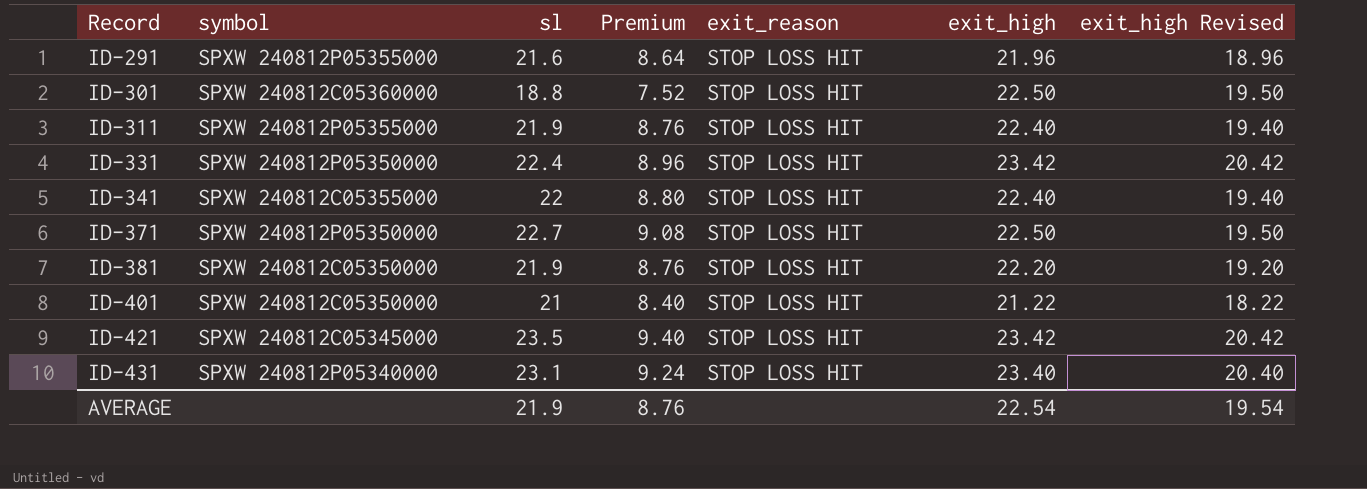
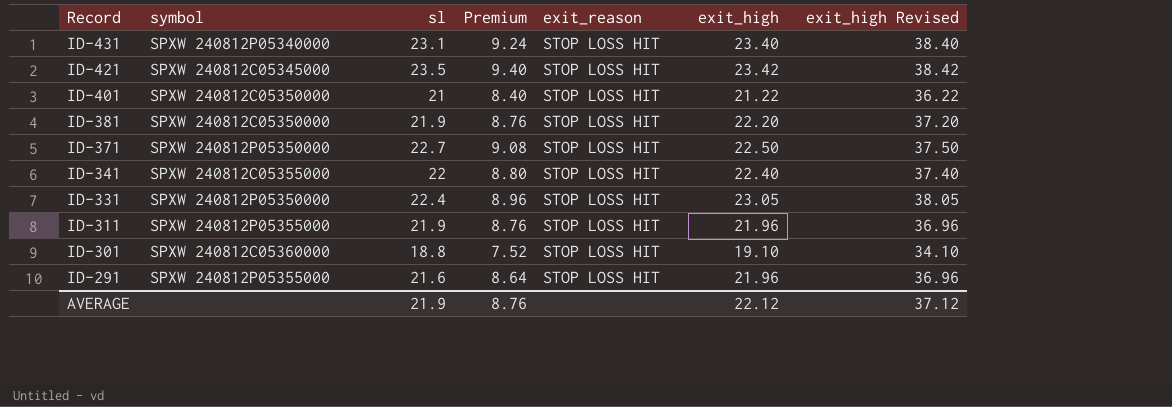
row order: Record ascending -> Record descending
column exit_high Revised | formula: [exit_high] - 3 -> [exit_high] + 15
ID-331 | exit_high: 23.42 -> 23.05
ID-311 | exit_high: 22.40 -> 21.96
ID-301 | exit_high: 22.50 -> 19.10
AVERAGE | exit_high: 22.54 -> 22.12
AVERAGE | exit_high Revised: 19.54 -> 37.12

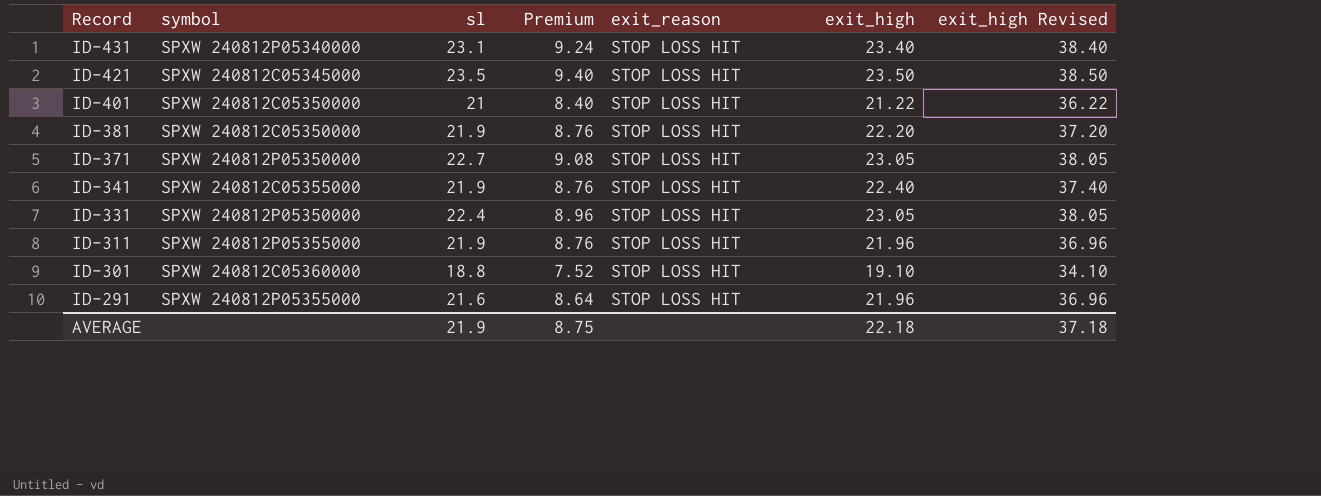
ID-421 | exit_high: 23.42 -> 23.50
ID-421 | exit_high Revised: 38.42 -> 38.50
ID-371 | exit_high: 22.50 -> 23.05
ID-371 | exit_high Revised: 37.50 -> 38.05
ID-341 | sl: 22 -> 21.9
ID-341 | Premium: 8.80 -> 8.76
AVERAGE | Premium: 8.76 -> 8.75
AVERAGE | exit_high: 22.12 -> 22.18
AVERAGE | exit_high Revised: 37.12 -> 37.18

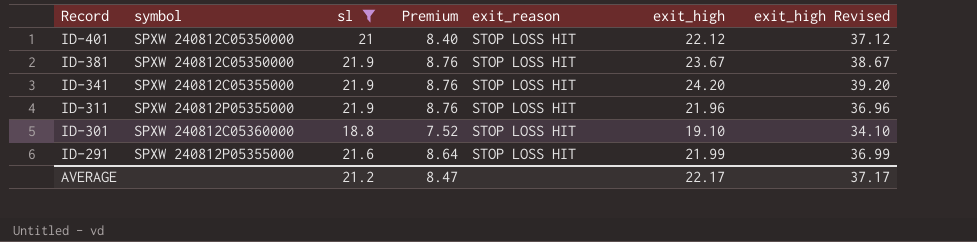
filter: none -> sl <= 21.9
ID-401 | exit_high: 21.22 -> 22.12
ID-401 | exit_high Revised: 36.22 -> 37.12
ID-381 | exit_high: 22.20 -> 23.67
ID-381 | exit_high Revised: 37.20 -> 38.67
ID-341 | exit_high: 22.40 -> 24.20
ID-341 | exit_high Revised: 37.40 -> 39.20
ID-291 | exit_high: 21.96 -> 21.99
ID-291 | exit_high Revised: 36.96 -> 36.99
AVERAGE | sl: 21.9 -> 21.2
AVERAGE | Premium: 8.75 -> 8.47
AVERAGE | exit_high: 22.18 -> 22.17
AVERAGE | exit_high Revised: 37.18 -> 37.17

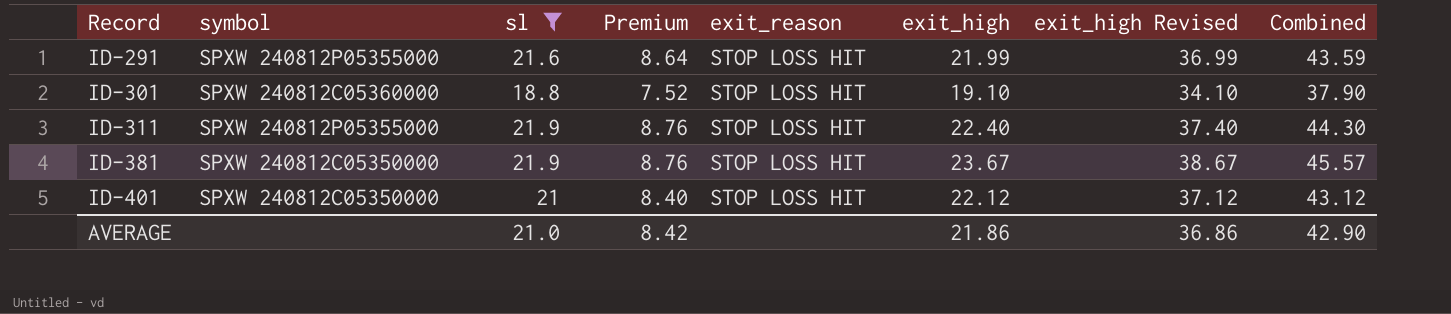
row order: Record descending -> Record ascending
column Combined | formula: none -> [sl] + [exit_high]
row ID-341: SPXW 240812C05355000 | 21.9 | 8.76 | STOP LOSS HIT | 24.20 | 39.20 -> none
ID-311 | exit_high: 21.96 -> 22.40
ID-311 | exit_high Revised: 36.96 -> 37.40
AVERAGE | sl: 21.2 -> 21.0
AVERAGE | Premium: 8.47 -> 8.42
AVERAGE | exit_high: 22.17 -> 21.86
AVERAGE | exit_high Revised: 37.17 -> 36.86

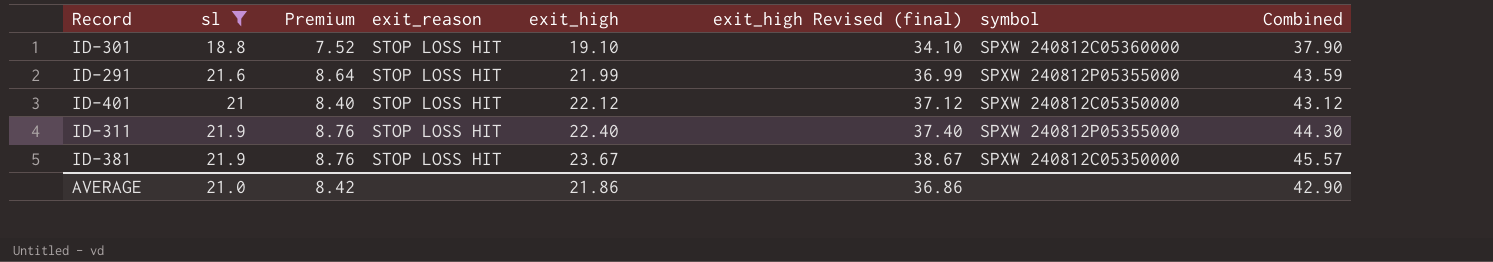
row order: Record ascending -> exit_high ascending
column name: exit_high Revised -> exit_high Revised (final)
column symbol | position: 2 -> 7

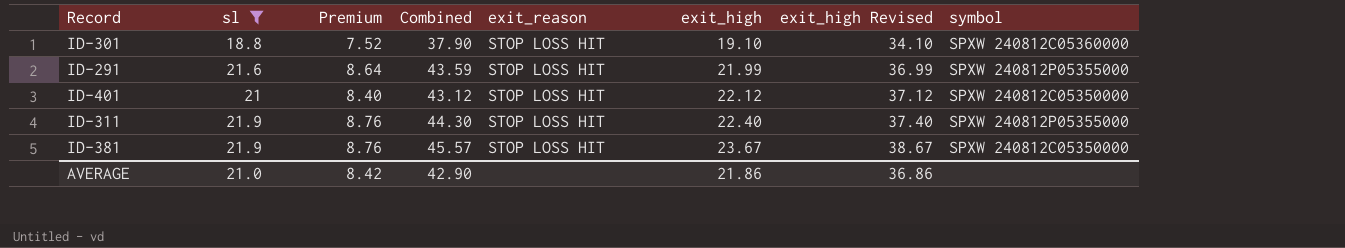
column Combined | position: 8 -> 4
column name: exit_high Revised (final) -> exit_high Revised

